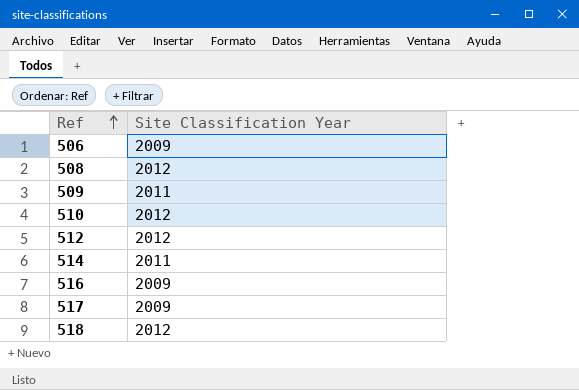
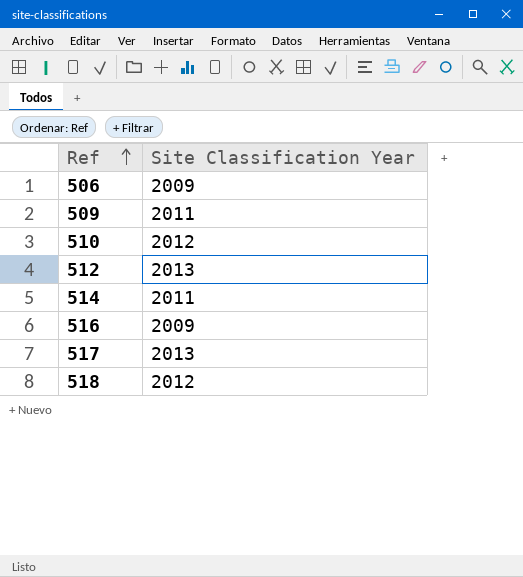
row 508: 2012 -> none
512 | Site Classification Year: 2012 -> 2013
517 | Site Classification Year: 2009 -> 2013

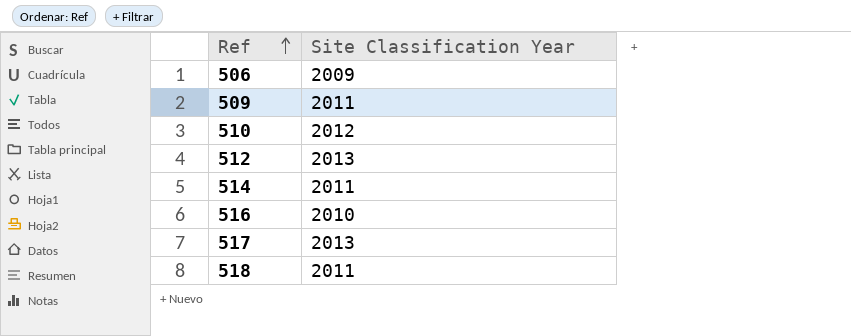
516 | Site Classification Year: 2009 -> 2010
518 | Site Classification Year: 2012 -> 2011

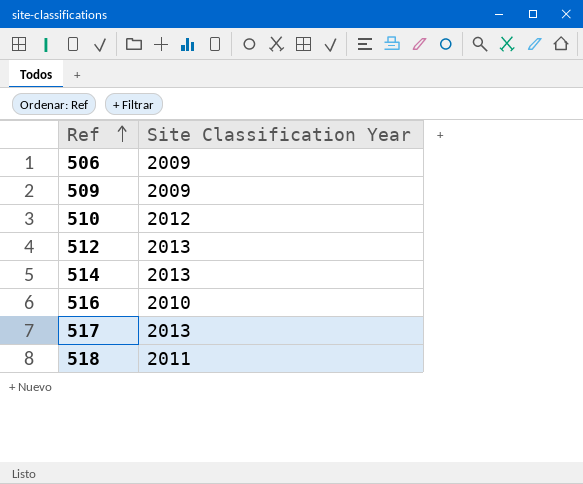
509 | Site Classification Year: 2011 -> 2009
514 | Site Classification Year: 2011 -> 2013

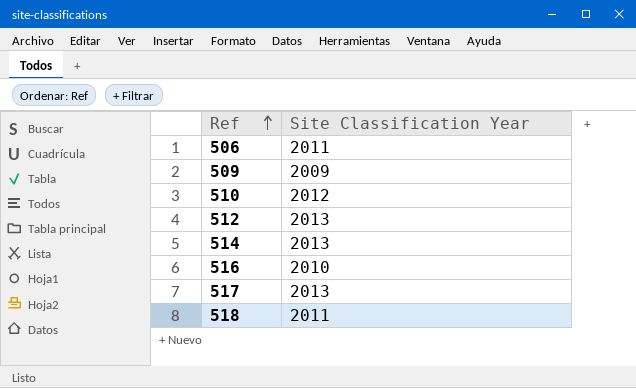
506 | Site Classification Year: 2009 -> 2011

